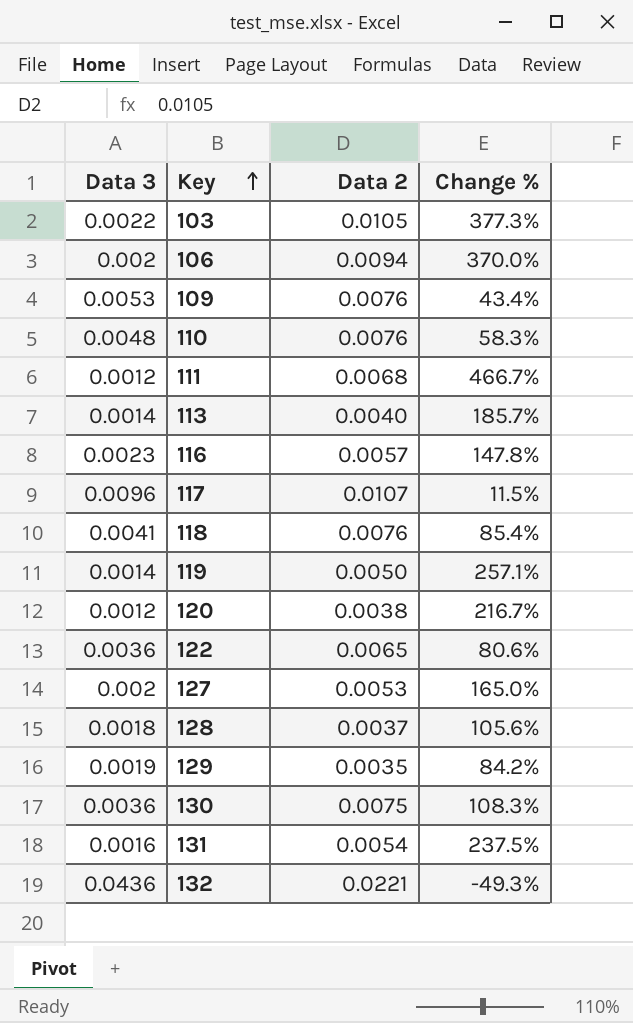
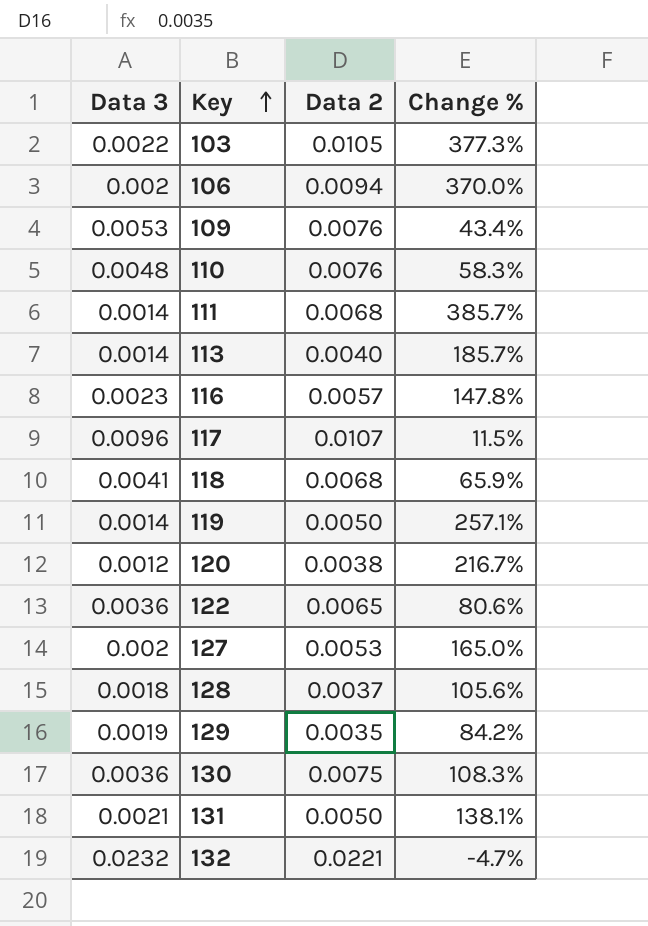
111 | Data 3: 0.0012 -> 0.0014
111 | Change %: 466.7% -> 385.7%
118 | Data 2: 0.0076 -> 0.0068
118 | Change %: 85.4% -> 65.9%
131 | Data 3: 0.0016 -> 0.0021
131 | Data 2: 0.0054 -> 0.0050
131 | Change %: 237.5% -> 138.1%
132 | Data 3: 0.0436 -> 0.0232
132 | Change %: -49.3% -> -4.7%

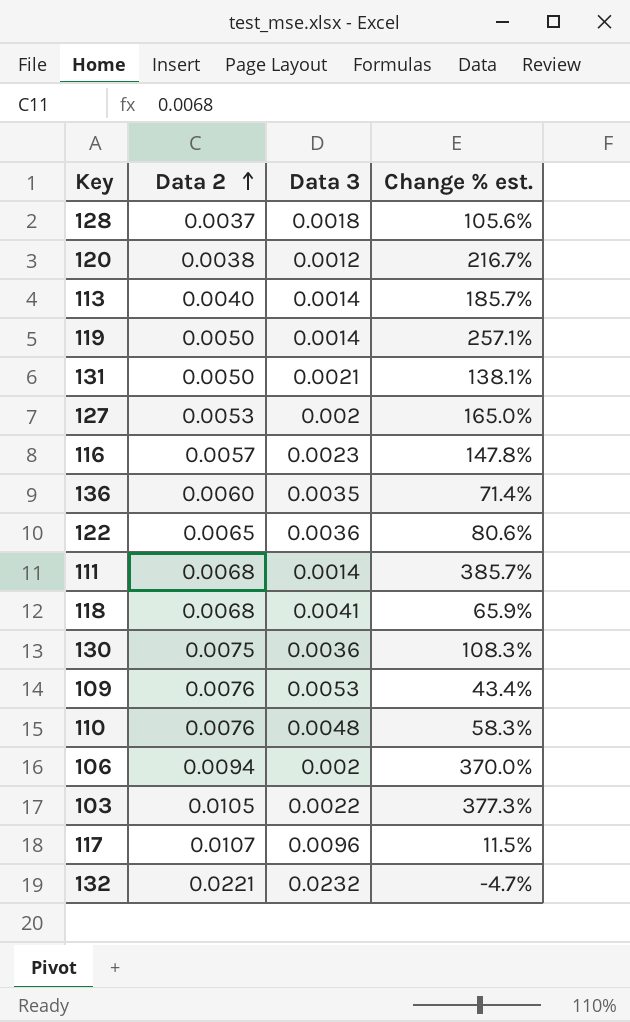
row order: Key ascending -> Data 2 ascending
column Data 3 | position: 1 -> 3
column name: Change % -> Change % est.
row 129: 0.0019 | 0.0035 | 84.2% -> none
row 136: none -> 0.0060 | 0.0035 | 71.4%

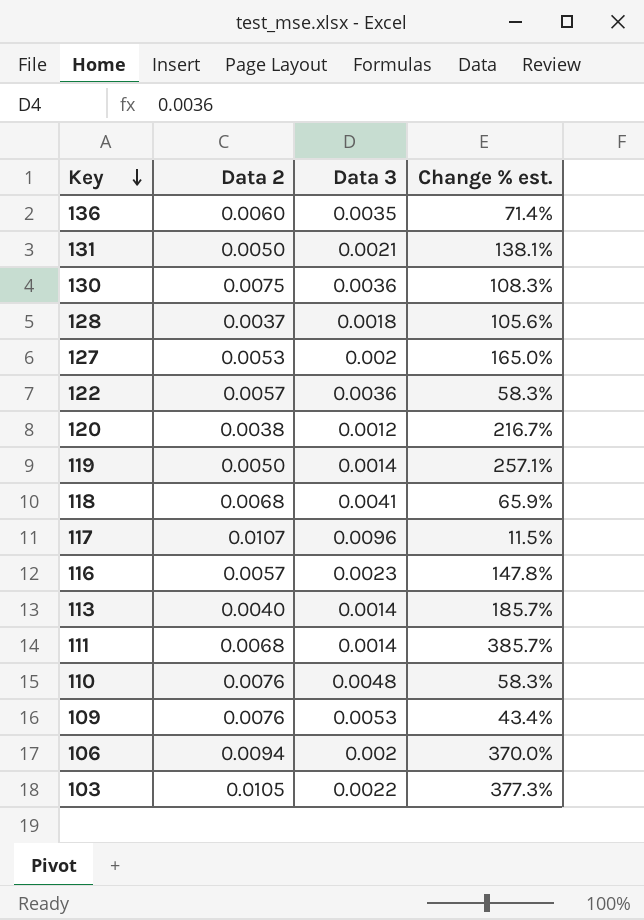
row order: Data 2 ascending -> Key descending
row 132: 0.0221 | 0.0232 | -4.7% -> none
122 | Data 2: 0.0065 -> 0.0057
122 | Change % est.: 80.6% -> 58.3%

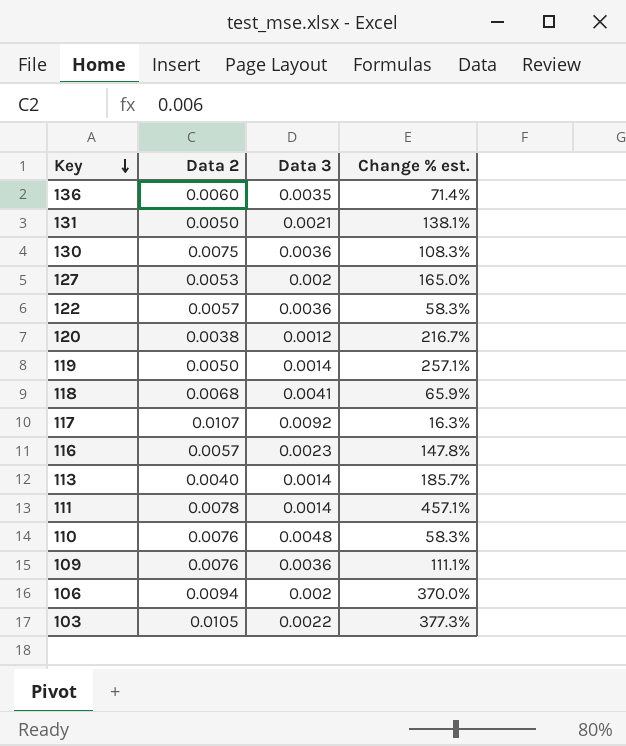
row 128: 0.0037 | 0.0018 | 105.6% -> none
117 | Data 3: 0.0096 -> 0.0092
117 | Change % est.: 11.5% -> 16.3%
111 | Data 2: 0.0068 -> 0.0078
111 | Change % est.: 385.7% -> 457.1%
109 | Data 3: 0.0053 -> 0.0036
109 | Change % est.: 43.4% -> 111.1%

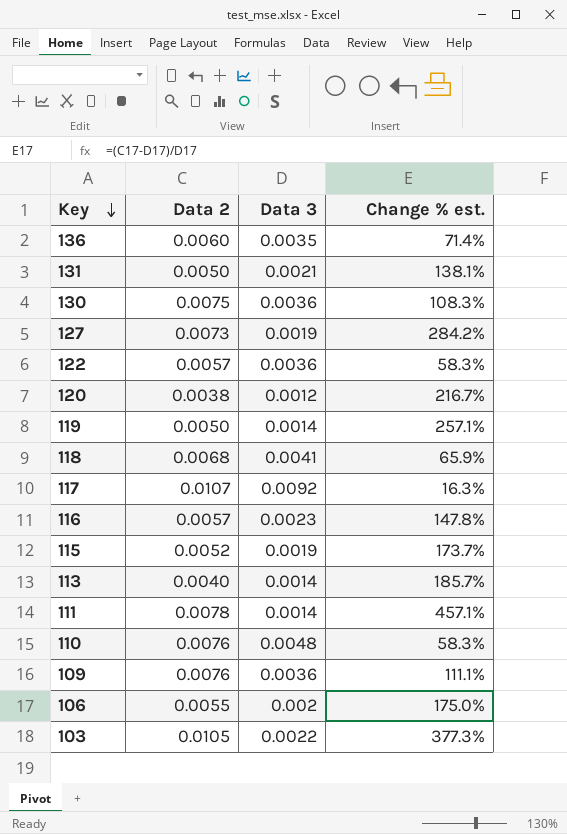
127 | Data 2: 0.0053 -> 0.0073
127 | Data 3: 0.002 -> 0.0019
127 | Change % est.: 165.0% -> 284.2%
row 115: none -> 0.0052 | 0.0019 | 173.7%
106 | Data 2: 0.0094 -> 0.0055
106 | Change % est.: 370.0% -> 175.0%

